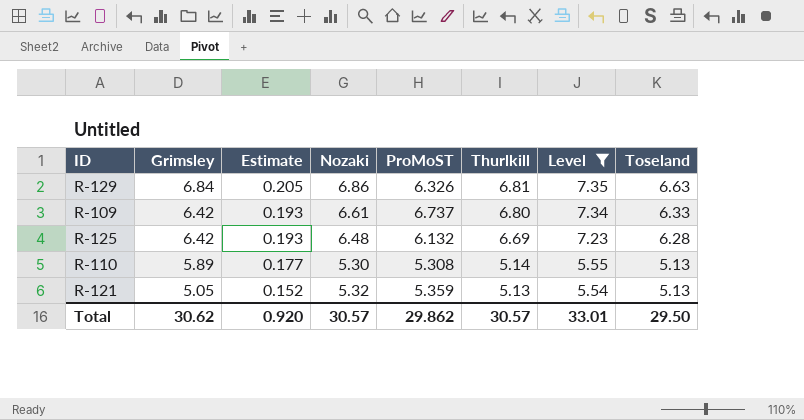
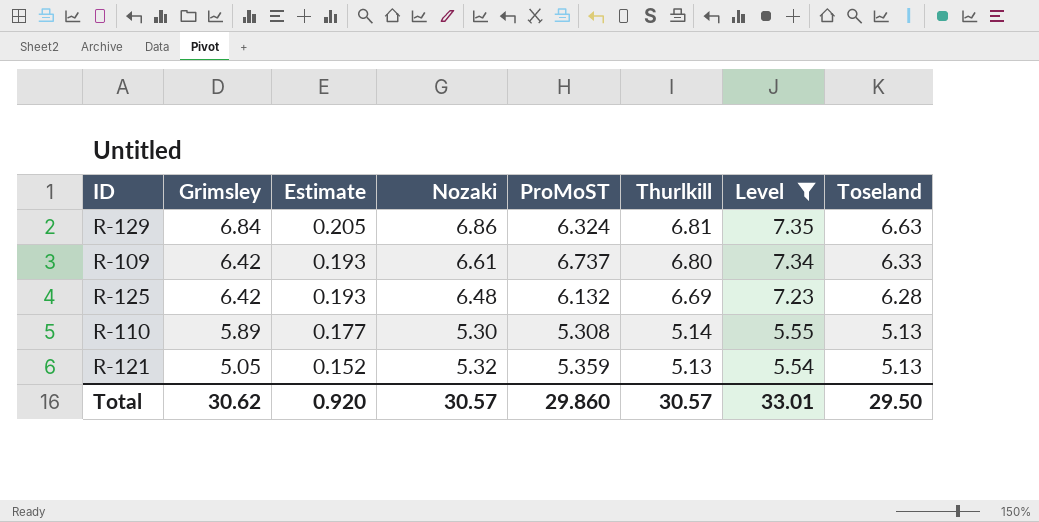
R-129 | ProMoST: 6.326 -> 6.324
Total | ProMoST: 29.862 -> 29.860

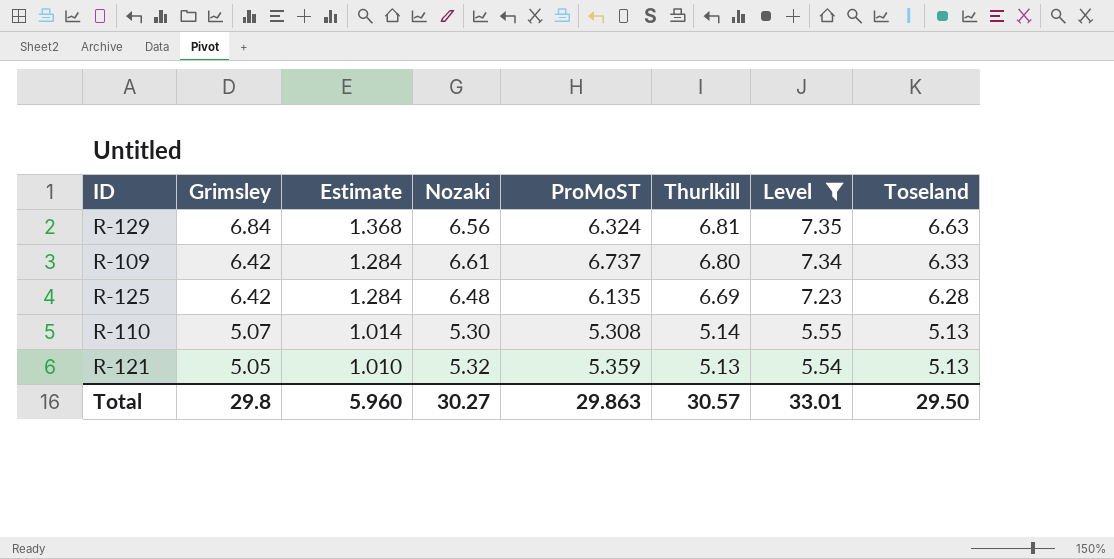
column Estimate | formula: [Grimsley] * 0.03 -> [Grimsley] * 0.2
R-129 | Nozaki: 6.86 -> 6.56
R-125 | ProMoST: 6.132 -> 6.135
R-110 | Grimsley: 5.89 -> 5.07
Total | Grimsley: 30.62 -> 29.8
Total | Estimate: 0.920 -> 5.960
Total | Nozaki: 30.57 -> 30.27
Total | ProMoST: 29.860 -> 29.863

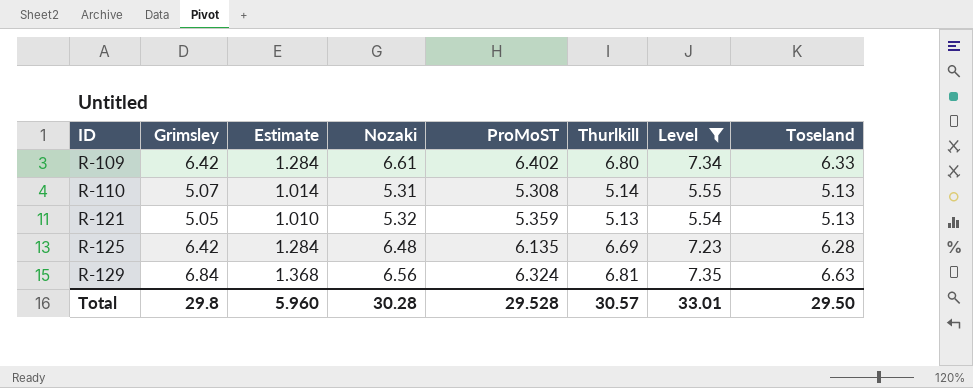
row order: Grimsley descending -> ID ascending
R-109 | ProMoST: 6.737 -> 6.402
R-110 | Nozaki: 5.30 -> 5.31
Total | Nozaki: 30.27 -> 30.28
Total | ProMoST: 29.863 -> 29.528

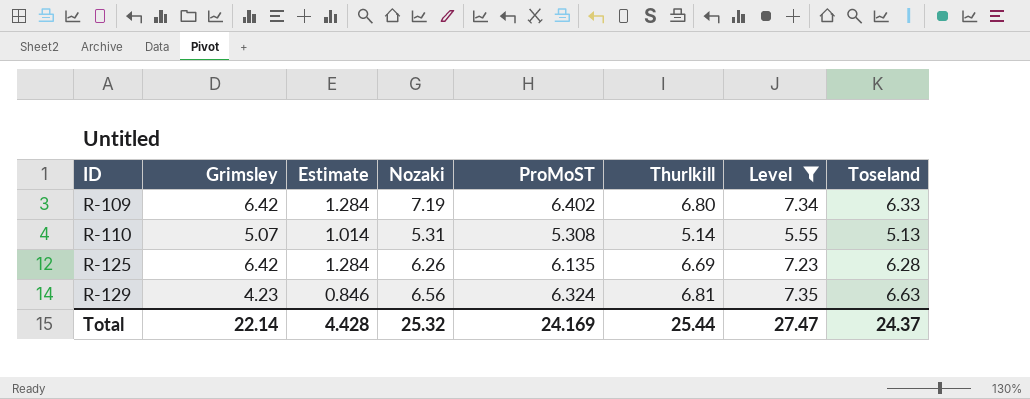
row R-121: 5.05 | 1.010 | 5.32 | 5.359 | 5.13 | 5.54 | 5.13 -> none
R-109 | Nozaki: 6.61 -> 7.19
R-125 | Nozaki: 6.48 -> 6.26
R-129 | Grimsley: 6.84 -> 4.23
R-129 | Estimate: 1.368 -> 0.846
Total | Grimsley: 29.8 -> 22.14
Total | Estimate: 5.960 -> 4.428
Total | Nozaki: 30.28 -> 25.32
Total | ProMoST: 29.528 -> 24.169
Total | Thurlkill: 30.57 -> 25.44
Total | Level: 33.01 -> 27.47
Total | Toseland: 29.50 -> 24.37

